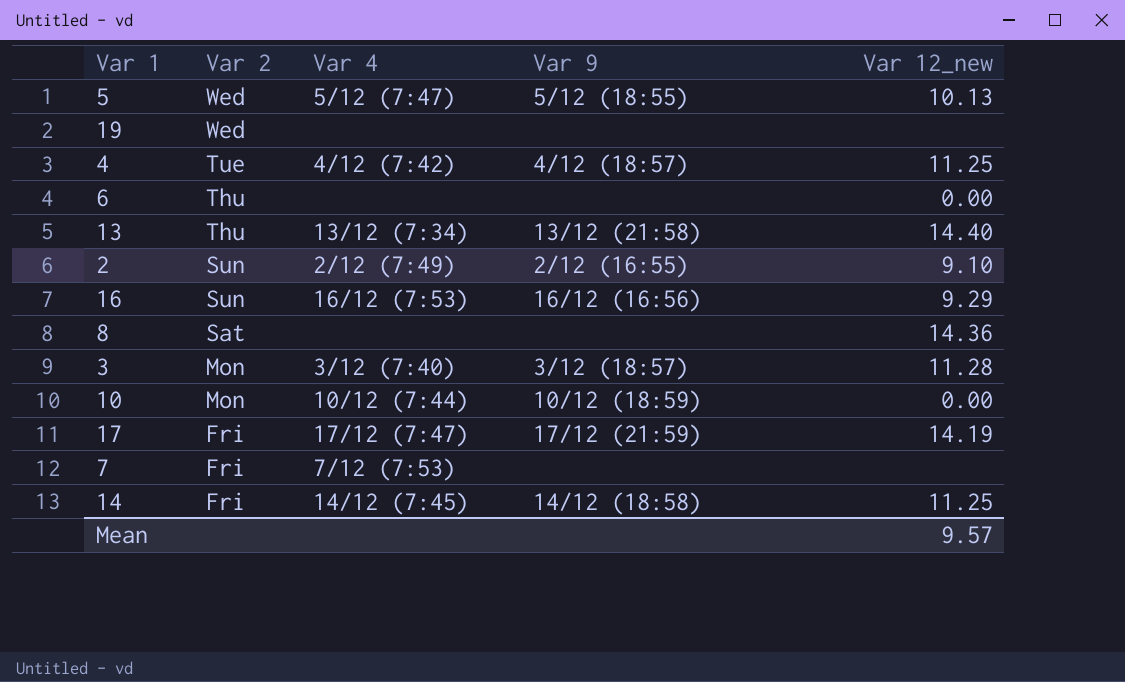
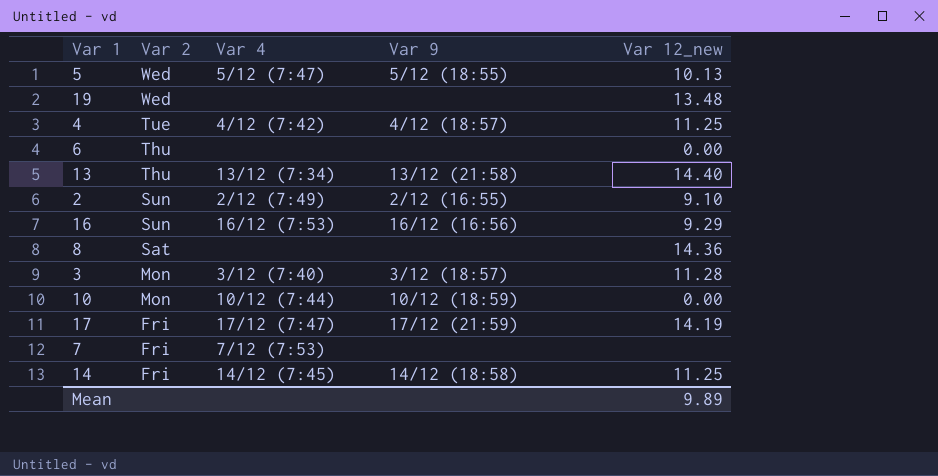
19 | Var 12_new: none -> 13.48
Mean | Var 12_new: 9.57 -> 9.89

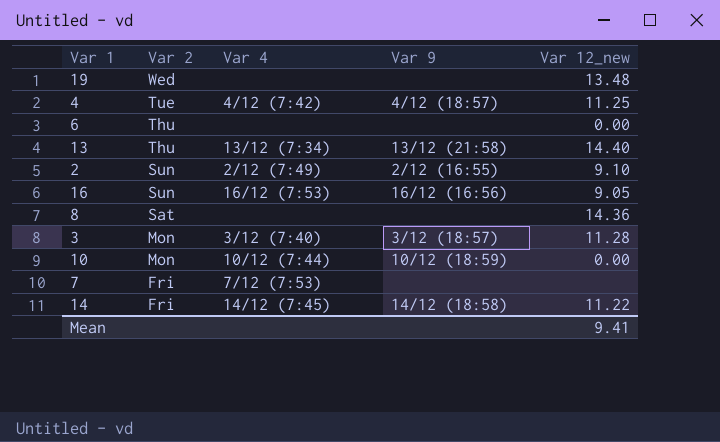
row 5: Wed | 5/12 (7:47) | 5/12 (18:55) | 10.13 -> none
row 17: Fri | 17/12 (7:47) | 17/12 (21:59) | 14.19 -> none
16 | Var 12_new: 9.29 -> 9.05
14 | Var 12_new: 11.25 -> 11.22
Mean | Var 12_new: 9.89 -> 9.41

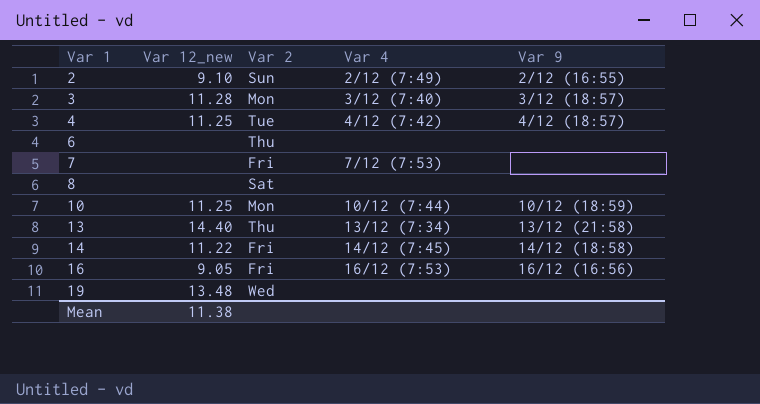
row order: Var 2 descending -> Var 1 ascending
column Var 12_new | position: 5 -> 2
6 | Var 12_new: 0.00 -> none
8 | Var 12_new: 14.36 -> none
10 | Var 12_new: 0.00 -> 11.25
16 | Var 2: Sun -> Fri
Mean | Var 12_new: 9.41 -> 11.38

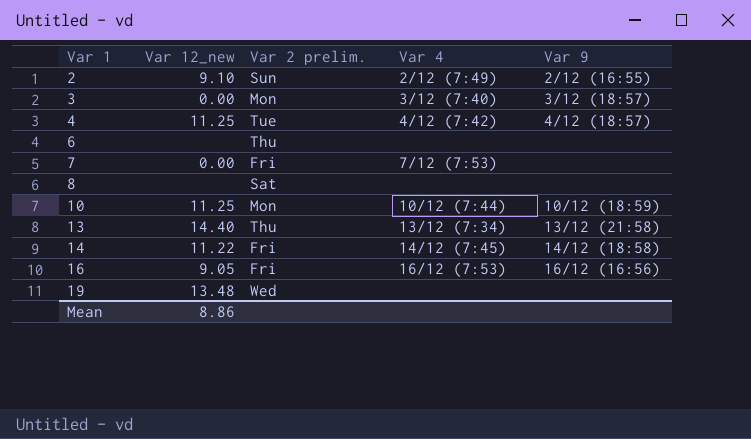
column name: Var 2 -> Var 2 prelim.
3 | Var 12_new: 11.28 -> 0.00
7 | Var 12_new: none -> 0.00
Mean | Var 12_new: 11.38 -> 8.86

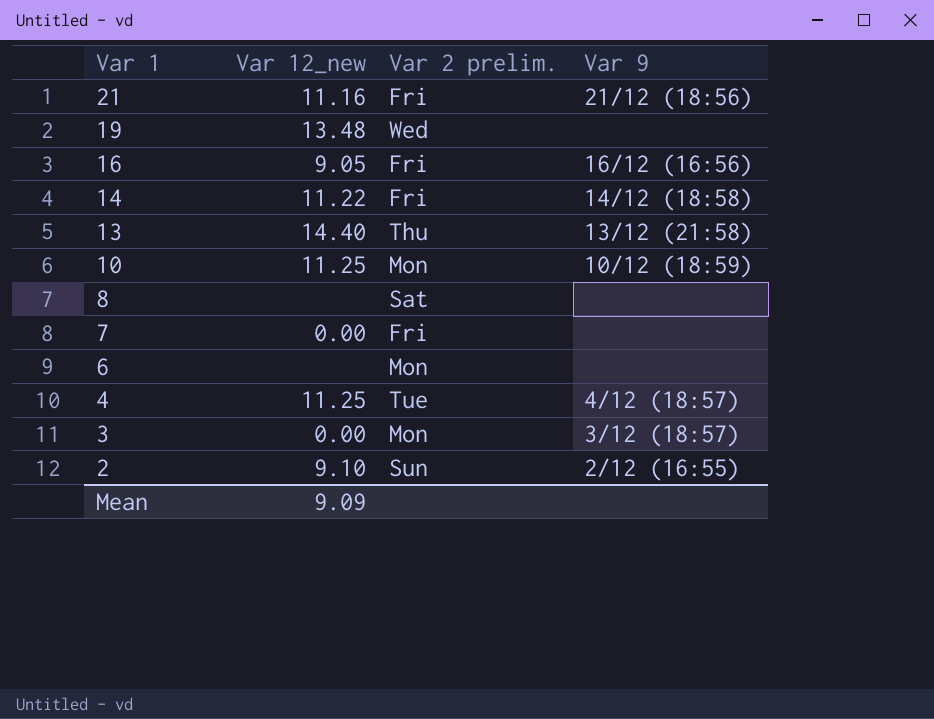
row order: Var 1 ascending -> Var 1 descending
column Var 4 | position: 4 -> none
row 21: none -> 11.16 | Fri | 21/12 (18:56)
6 | Var 2 prelim.: Thu -> Mon
Mean | Var 12_new: 8.86 -> 9.09

